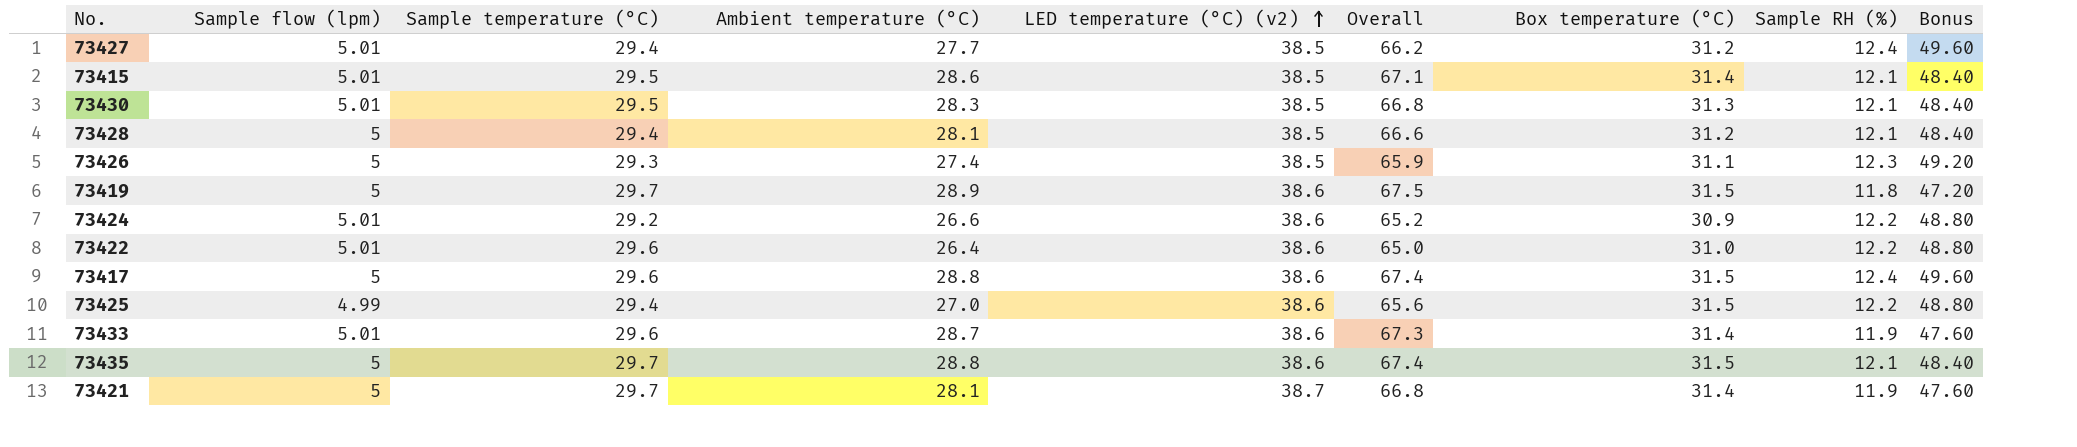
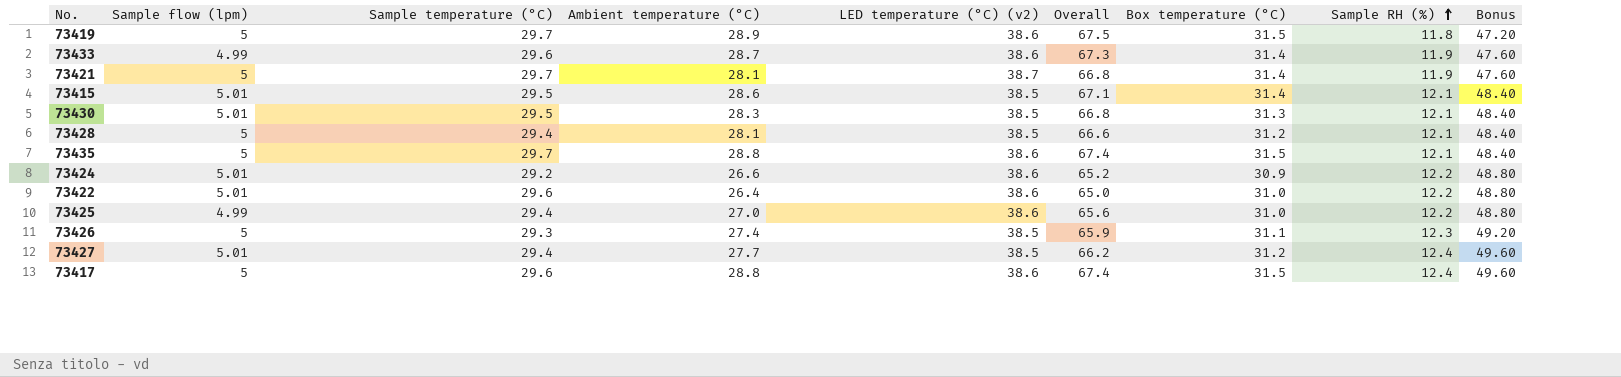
row order: LED temperature (°C) (v2) ascending -> Sample RH (%) ascending
73433 | Sample flow (lpm): 5.01 -> 4.99
73425 | Box temperature (°C): 31.5 -> 31.0

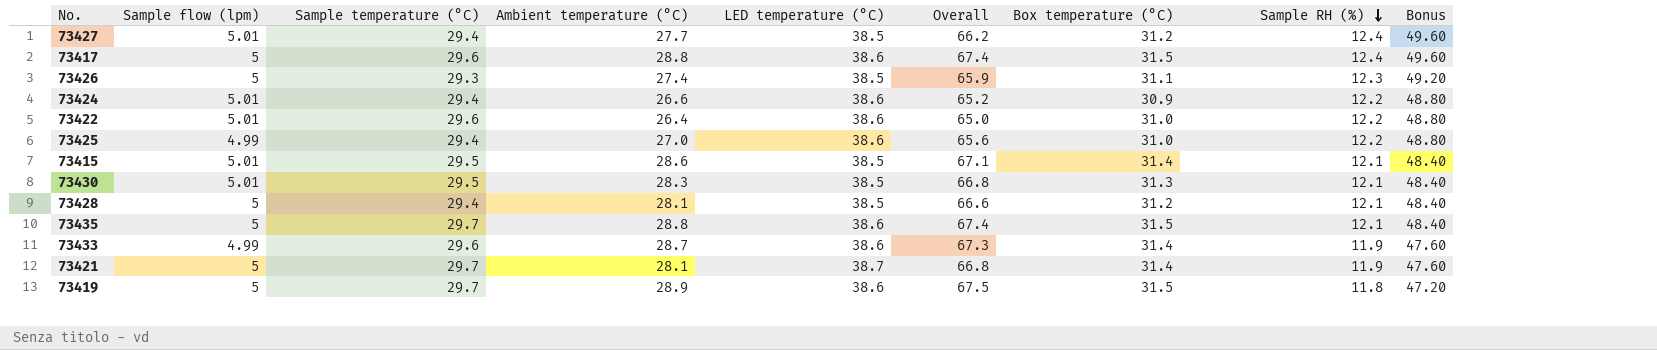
row order: Sample RH (%) ascending -> Sample RH (%) descending
column name: LED temperature (°C) (v2) -> LED temperature (°C)
73424 | Sample temperature (°C): 29.2 -> 29.4

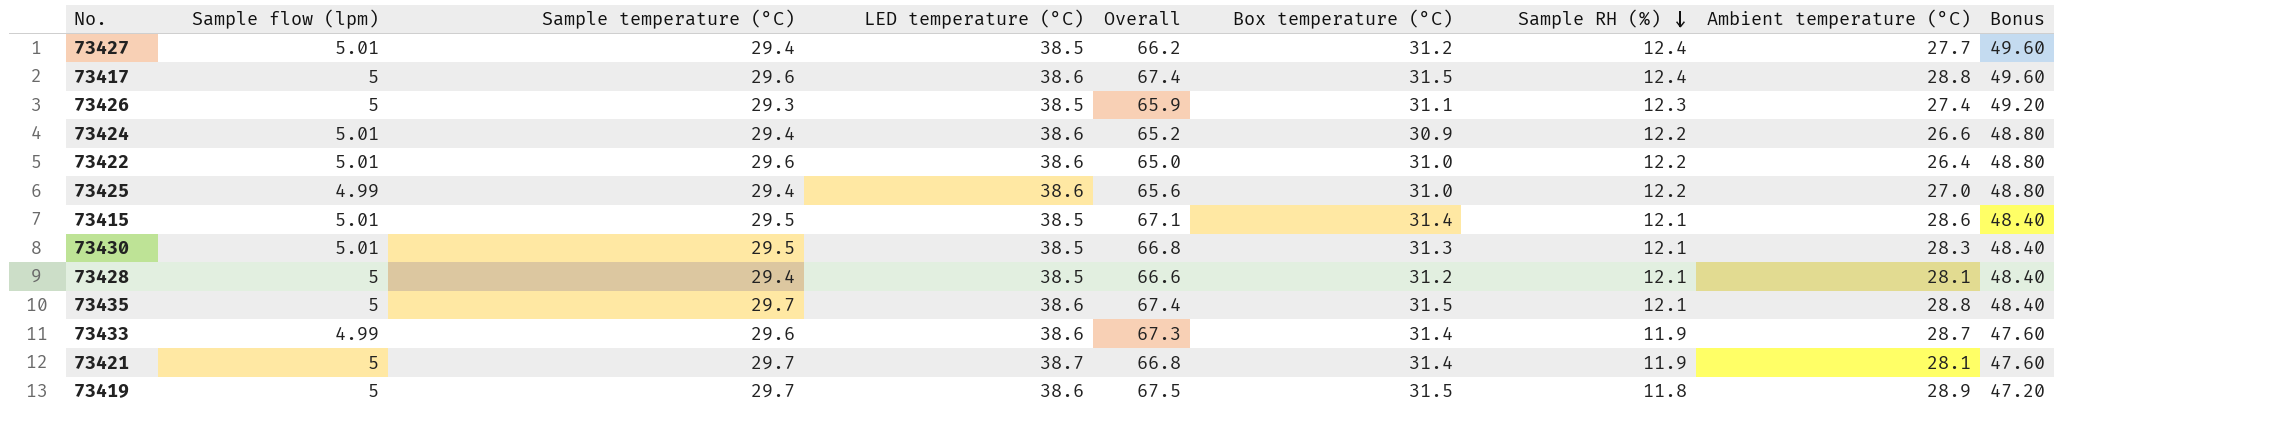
column Ambient temperature (°C) | position: 4 -> 8

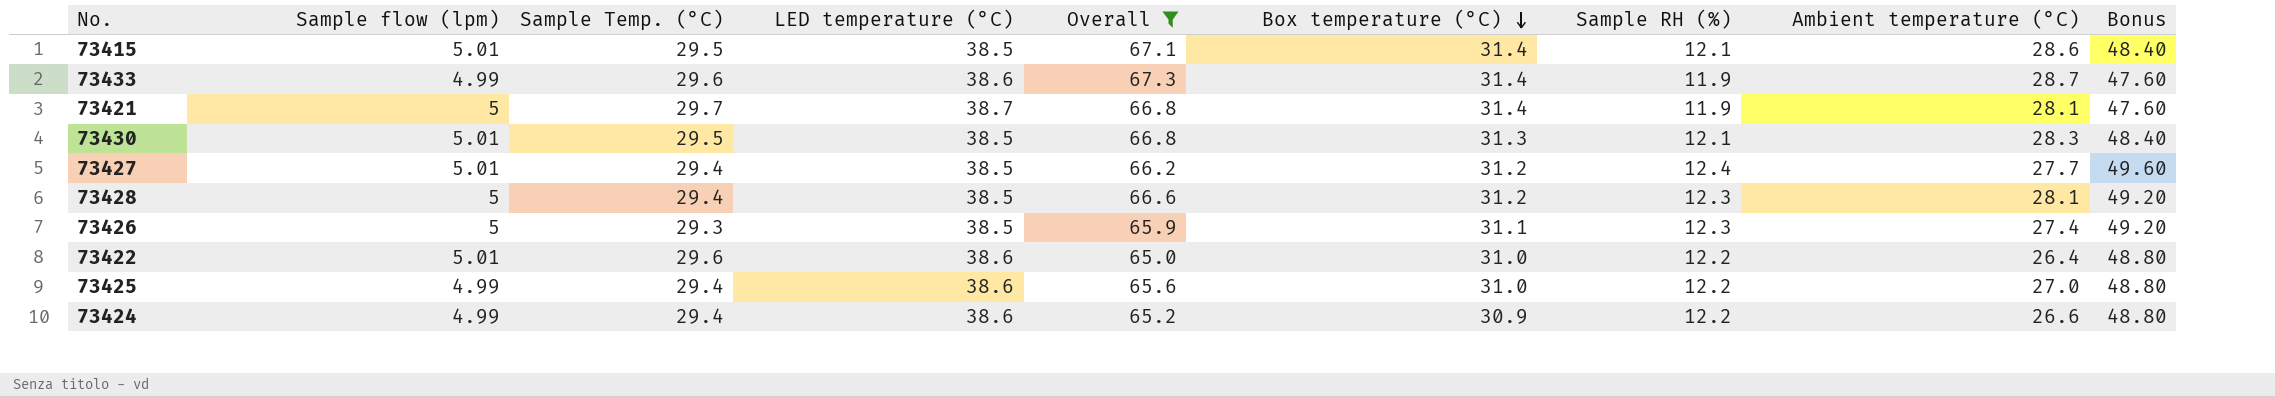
filter: none -> Overall <= 67.3
row order: Sample RH (%) descending -> Box temperature (°C) descending
column name: Sample temperature (°C) -> Sample Temp. (°C)
73428 | Sample RH (%): 12.1 -> 12.3
73428 | Bonus: 48.40 -> 49.20
73424 | Sample flow (lpm): 5.01 -> 4.99

